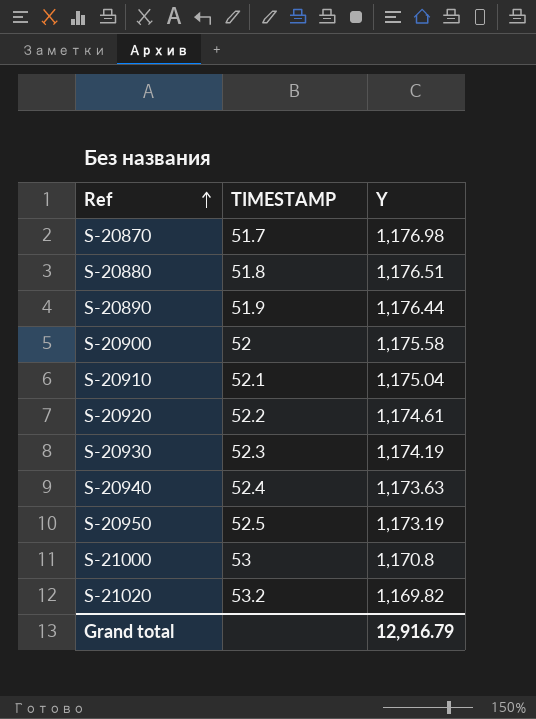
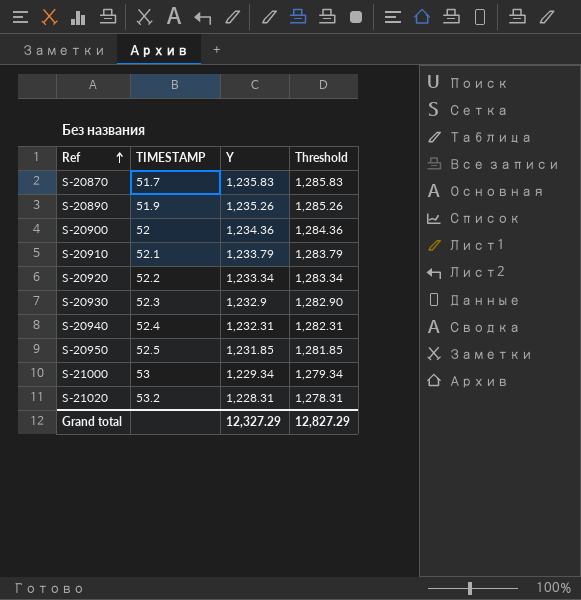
column Threshold | formula: none -> [Y] + 50
row S-20880: 51.8 | 1,176.51 -> none
S-20870 | Y: 1,176.98 -> 1,235.83
S-20890 | Y: 1,176.44 -> 1,235.26
S-20900 | Y: 1,175.58 -> 1,234.36
S-20910 | Y: 1,175.04 -> 1,233.79
S-20920 | Y: 1,174.61 -> 1,233.34
S-20930 | Y: 1,174.19 -> 1,232.9
S-20940 | Y: 1,173.63 -> 1,232.31
S-20950 | Y: 1,173.19 -> 1,231.85
S-21000 | Y: 1,170.8 -> 1,229.34
S-21020 | Y: 1,169.82 -> 1,228.31
Grand total | Y: 12,916.79 -> 12,327.29

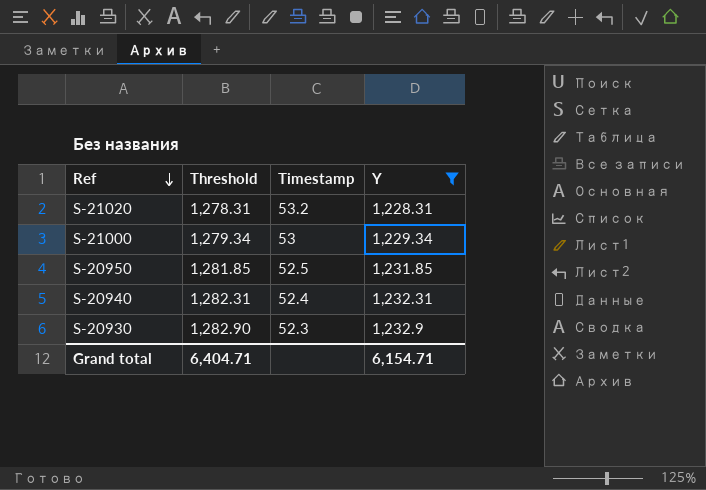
filter: none -> Y <= 1,232.9
row order: Ref ascending -> Ref descending
column Threshold | position: 4 -> 2
column name: TIMESTAMP -> Timestamp
Grand total | Threshold: 12,827.29 -> 6,404.71
Grand total | Y: 12,327.29 -> 6,154.71

